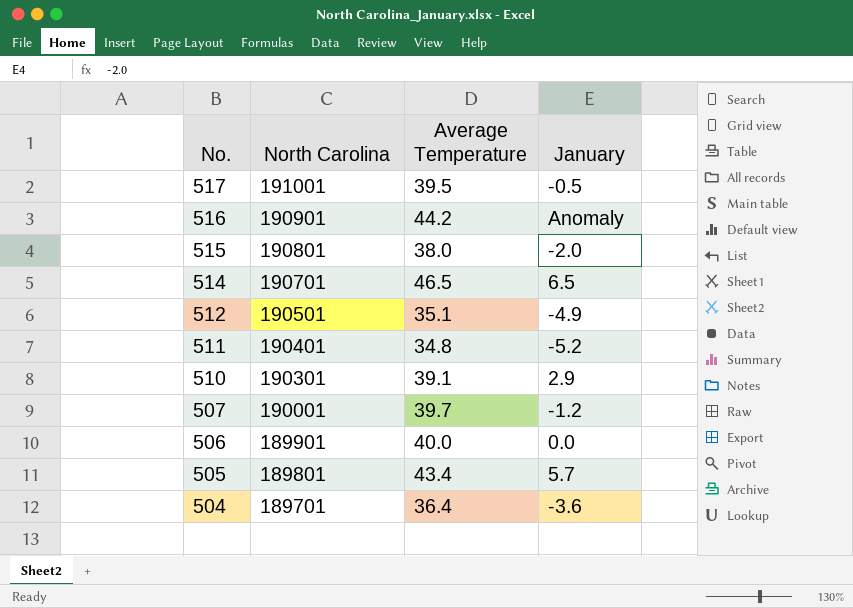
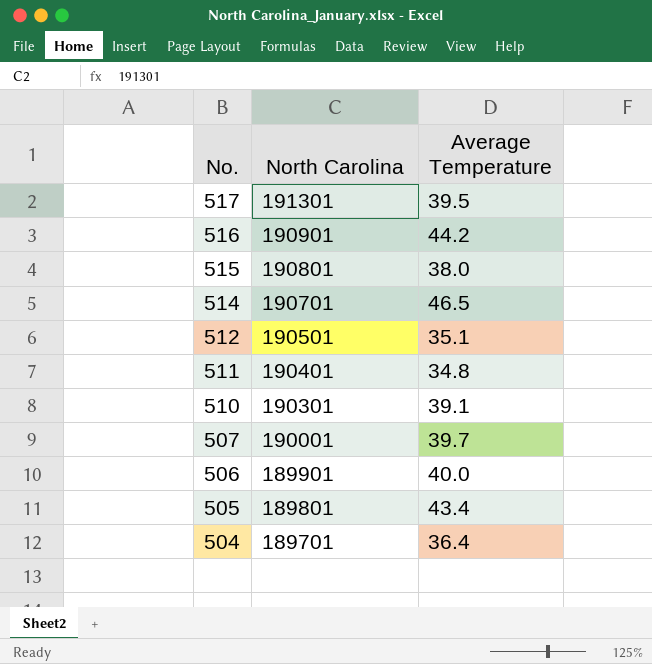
column January | position: 4 -> none
517 | North Carolina: 191001 -> 191301

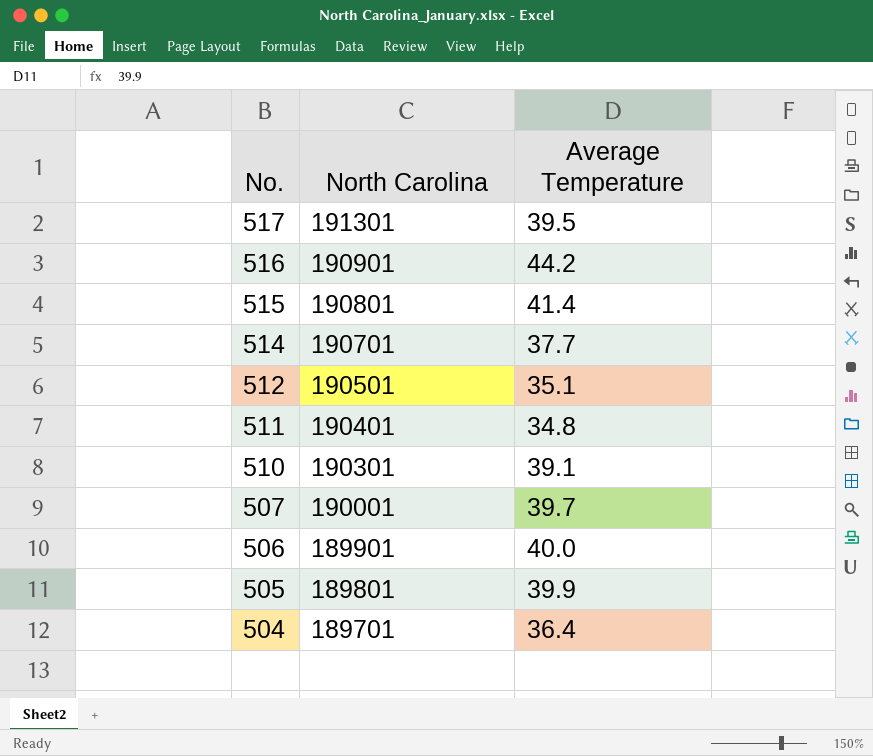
515 | Average Temperature: 38.0 -> 41.4
514 | Average Temperature: 46.5 -> 37.7
505 | Average Temperature: 43.4 -> 39.9

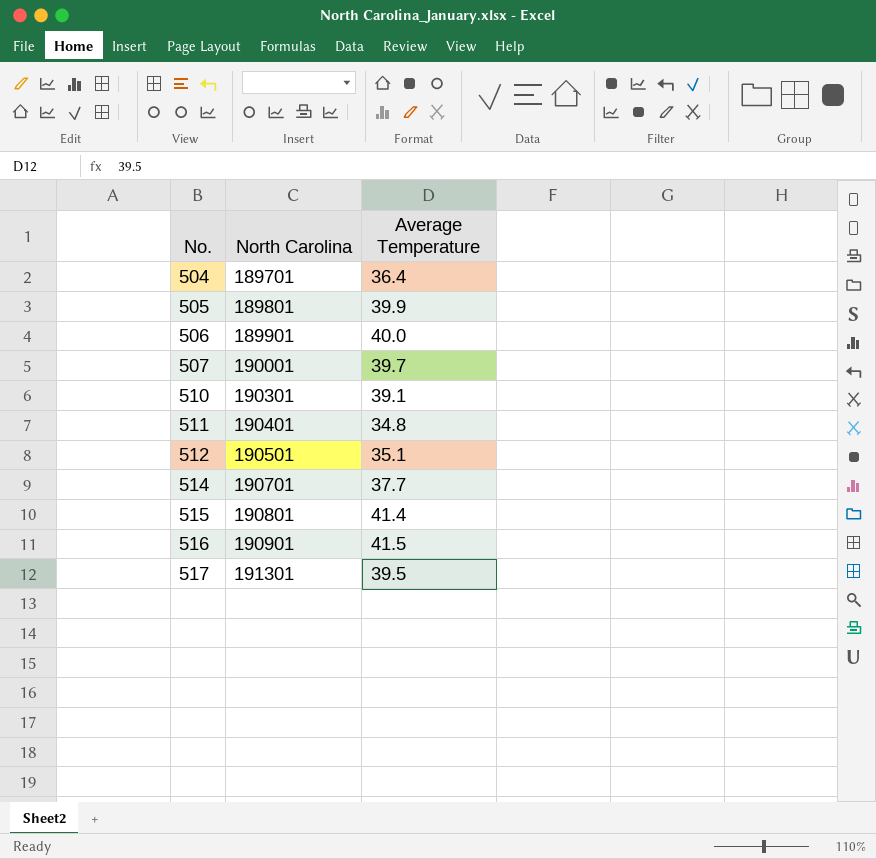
row order: No. descending -> No. ascending
516 | Average Temperature: 44.2 -> 41.5

